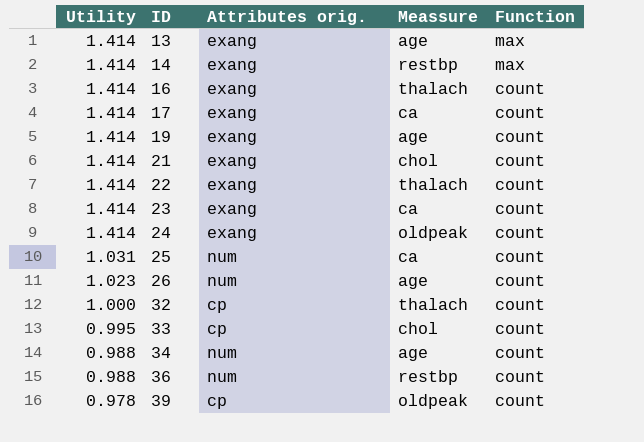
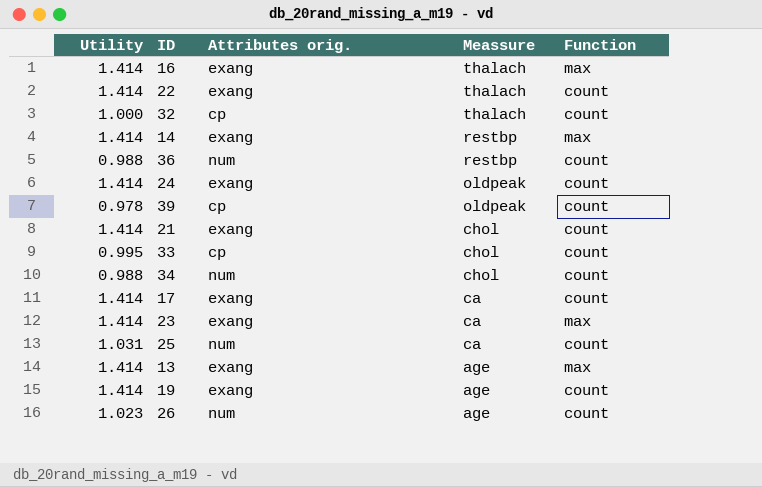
row order: Utility descending -> Meassure descending
16 | Function: count -> max
34 | Meassure: age -> chol
23 | Function: count -> max

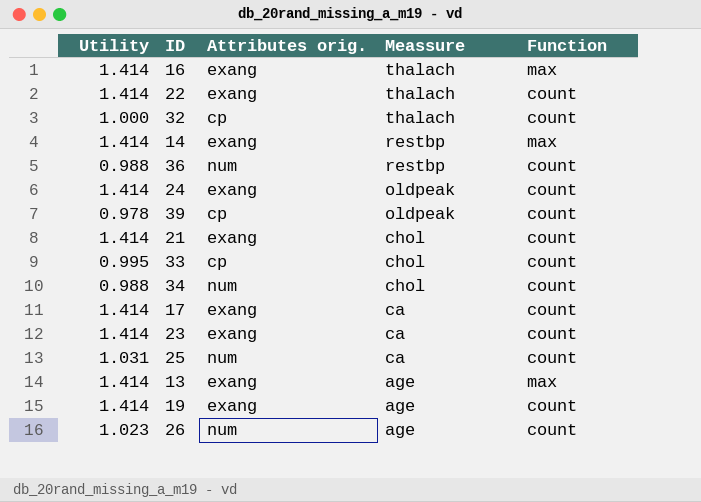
23 | Function: max -> count

